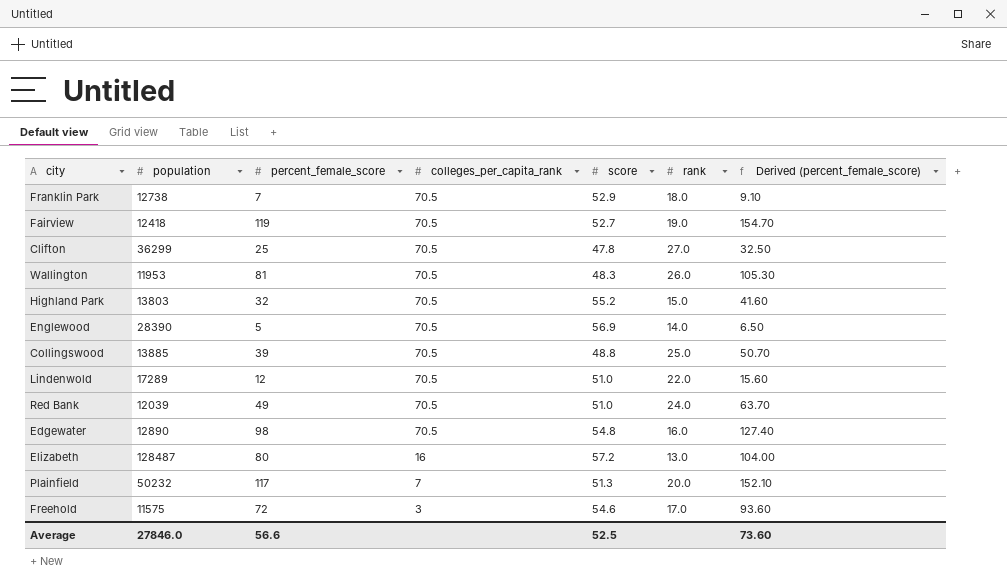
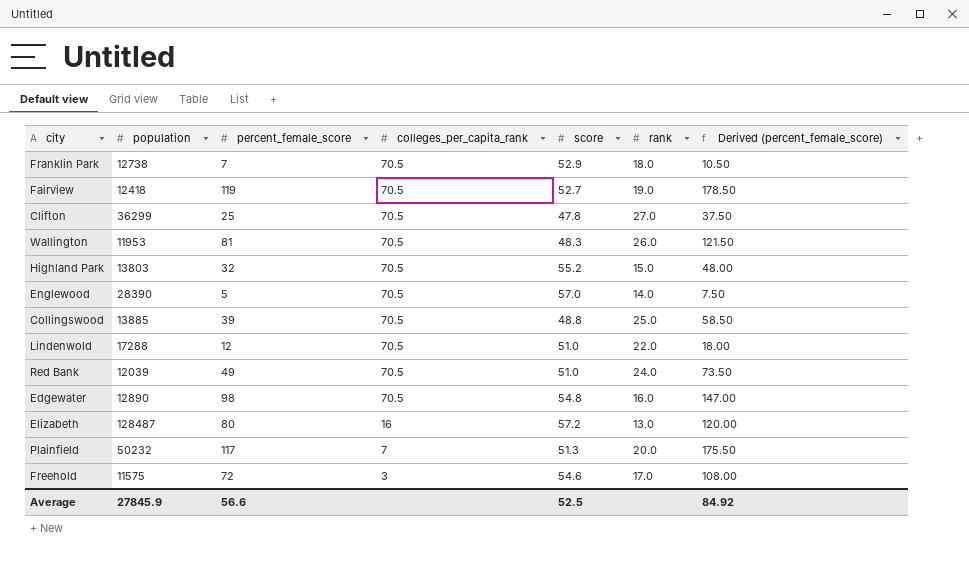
column Derived (percent_female_score) | formula: [percent_female_score] * 1.3 -> [percent_female_score] * 1.5
Englewood | score: 56.9 -> 57.0
Lindenwold | population: 17289 -> 17288
Average | population: 27846.0 -> 27845.9
Average | Derived (percent_female_score): 73.60 -> 84.92

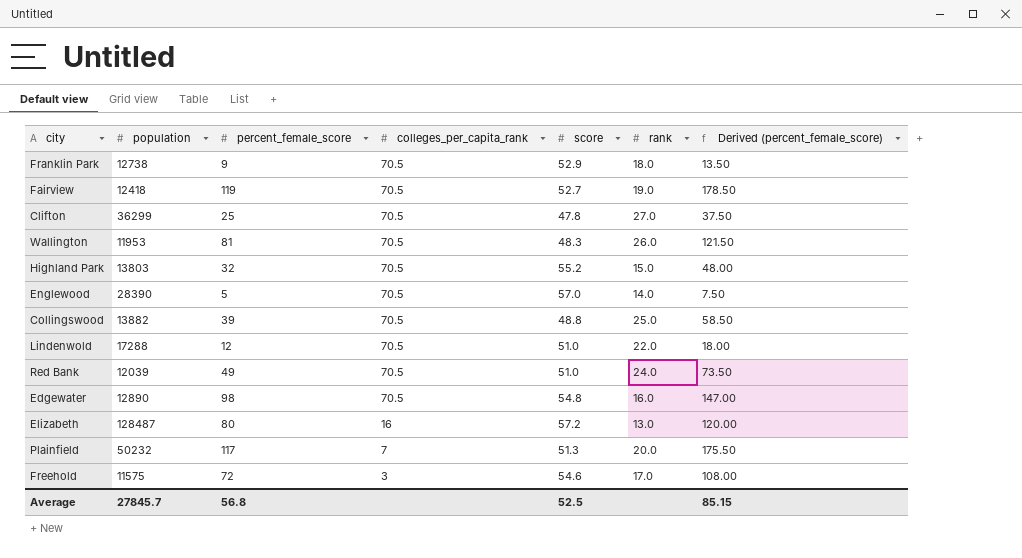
Franklin Park | percent_female_score: 7 -> 9
Franklin Park | Derived (percent_female_score): 10.50 -> 13.50
Collingswood | population: 13885 -> 13882
Average | population: 27845.9 -> 27845.7
Average | percent_female_score: 56.6 -> 56.8
Average | Derived (percent_female_score): 84.92 -> 85.15

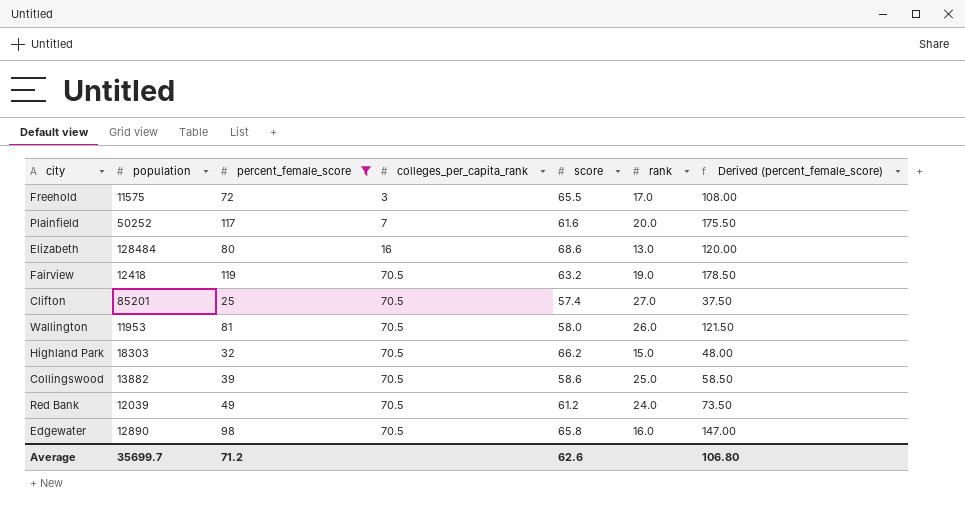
filter: none -> percent_female_score >= 25
row order: colleges_per_capita_rank descending -> colleges_per_capita_rank ascending
Freehold | score: 54.6 -> 65.5
Plainfield | population: 50232 -> 50252
Plainfield | score: 51.3 -> 61.6
Elizabeth | population: 128487 -> 128484
Elizabeth | score: 57.2 -> 68.6
Fairview | score: 52.7 -> 63.2
Clifton | population: 36299 -> 85201
Clifton | score: 47.8 -> 57.4
Wallington | score: 48.3 -> 58.0
Highland Park | population: 13803 -> 18303
Highland Park | score: 55.2 -> 66.2
Collingswood | score: 48.8 -> 58.6
Red Bank | score: 51.0 -> 61.2
Edgewater | score: 54.8 -> 65.8
Average | population: 27845.7 -> 35699.7
Average | percent_female_score: 56.8 -> 71.2
Average | score: 52.5 -> 62.6
Average | Derived (percent_female_score): 85.15 -> 106.80

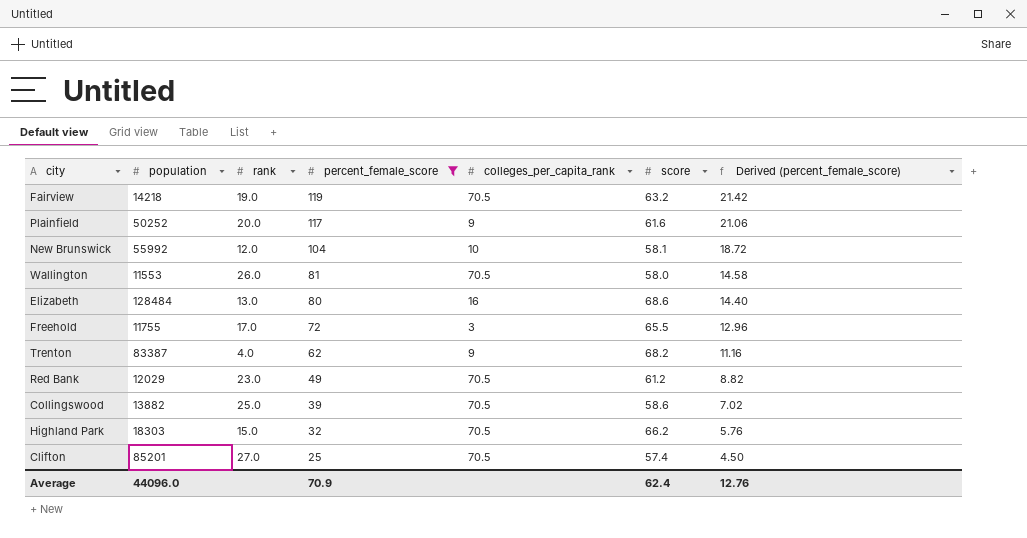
row order: colleges_per_capita_rank ascending -> percent_female_score descending
column rank | position: 6 -> 3
column Derived (percent_female_score) | formula: [percent_female_score] * 1.5 -> [percent_female_score] * 0.18
row Edgewater: 12890 | 98 | 70.5 | 65.8 | 16.0 | 147.00 -> none
Fairview | population: 12418 -> 14218
Plainfield | colleges_per_capita_rank: 7 -> 9
row New Brunswick: none -> 55992 | 12.0 | 104 | 10 | 58.1 | 18.72
Wallington | population: 11953 -> 11553
Freehold | population: 11575 -> 11755
row Trenton: none -> 83387 | 4.0 | 62 | 9 | 68.2 | 11.16
Red Bank | population: 12039 -> 12029
Red Bank | rank: 24.0 -> 23.0
Average | population: 35699.7 -> 44096.0
Average | percent_female_score: 71.2 -> 70.9
Average | score: 62.6 -> 62.4
Average | Derived (percent_female_score): 106.80 -> 12.76

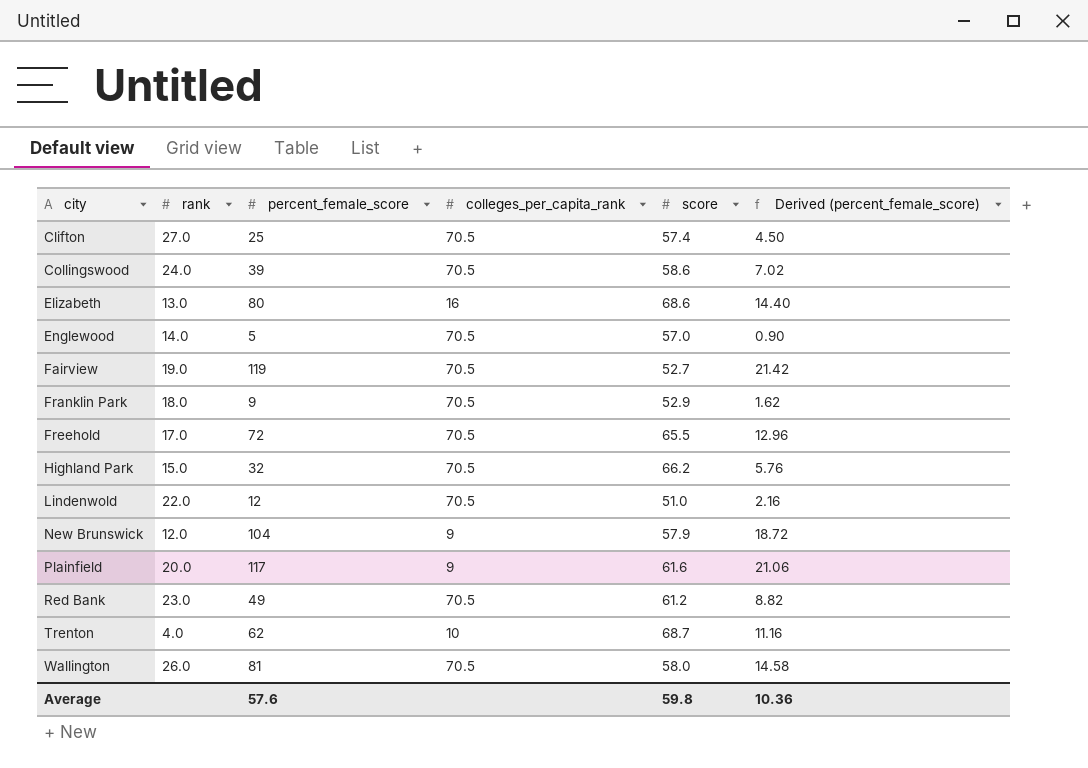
filter: percent_female_score >= 25 -> none
row order: percent_female_score descending -> city ascending
column population | position: 2 -> none
Collingswood | rank: 25.0 -> 24.0
Fairview | score: 63.2 -> 52.7
Freehold | colleges_per_capita_rank: 3 -> 70.5
New Brunswick | colleges_per_capita_rank: 10 -> 9
New Brunswick | score: 58.1 -> 57.9
Trenton | colleges_per_capita_rank: 9 -> 10
Trenton | score: 68.2 -> 68.7
Average | percent_female_score: 70.9 -> 57.6
Average | score: 62.4 -> 59.8
Average | Derived (percent_female_score): 12.76 -> 10.36

